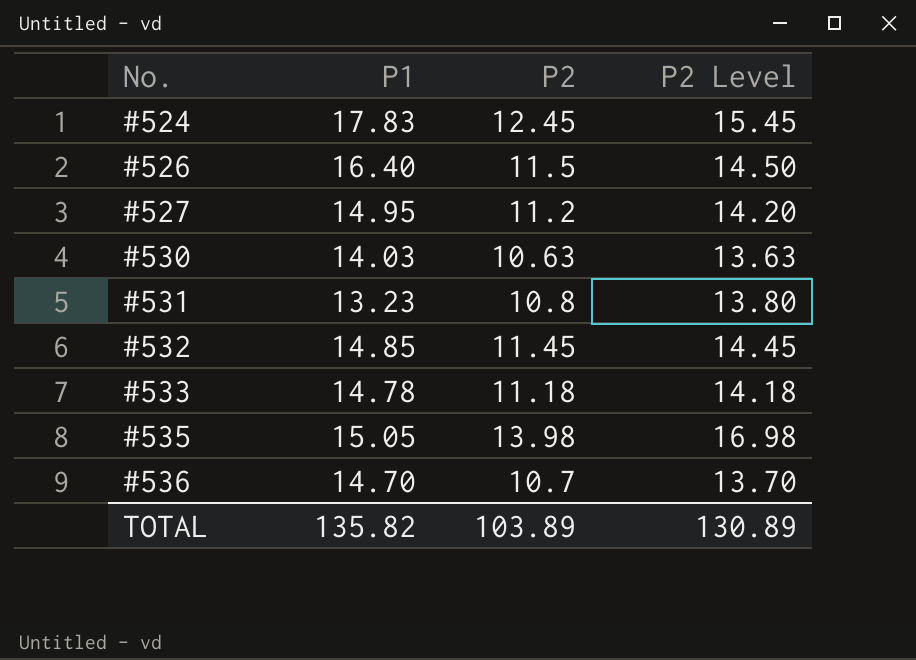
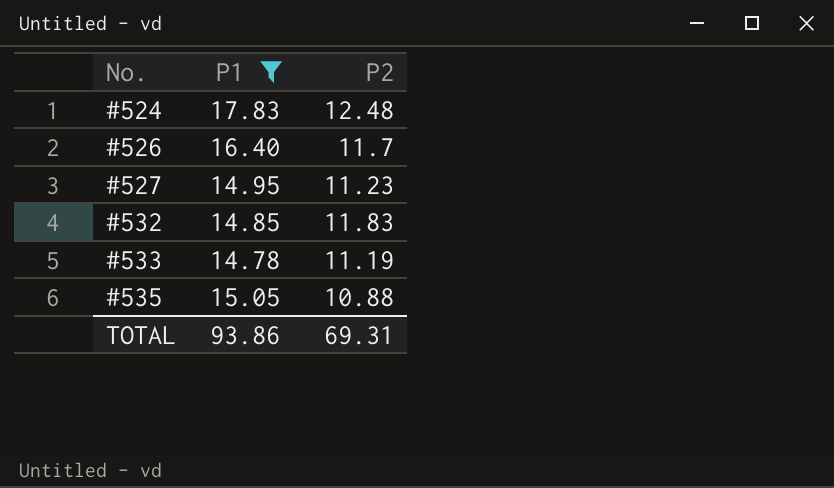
filter: none -> P1 >= 14.78
column P2 Level | formula: [P2] + 3 -> none
#524 | P2: 12.45 -> 12.48
#526 | P2: 11.5 -> 11.7
#527 | P2: 11.2 -> 11.23
#532 | P2: 11.45 -> 11.83
#533 | P2: 11.18 -> 11.19
#535 | P2: 13.98 -> 10.88
TOTAL | P1: 135.82 -> 93.86
TOTAL | P2: 103.89 -> 69.31

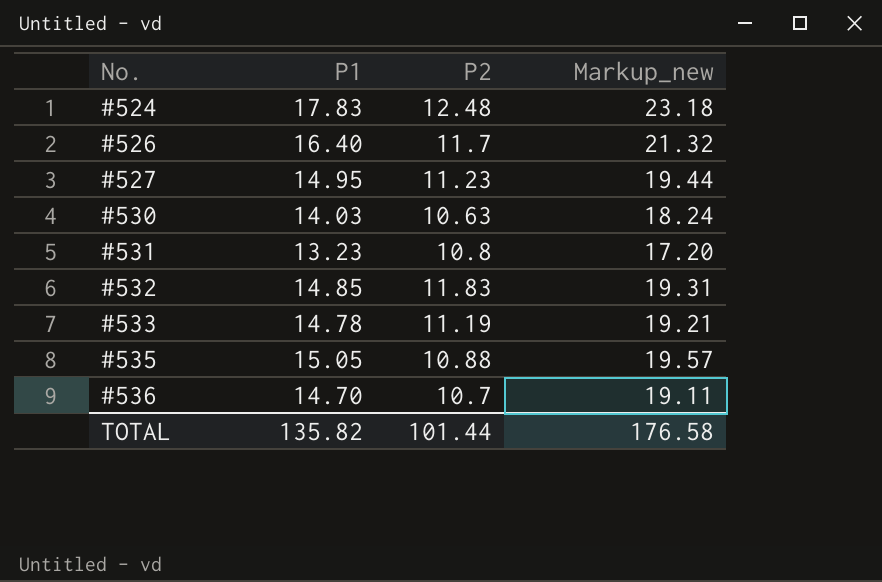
filter: P1 >= 14.78 -> none
column Markup_new | formula: none -> [P1] * 1.3
TOTAL | P1: 93.86 -> 135.82
TOTAL | P2: 69.31 -> 101.44

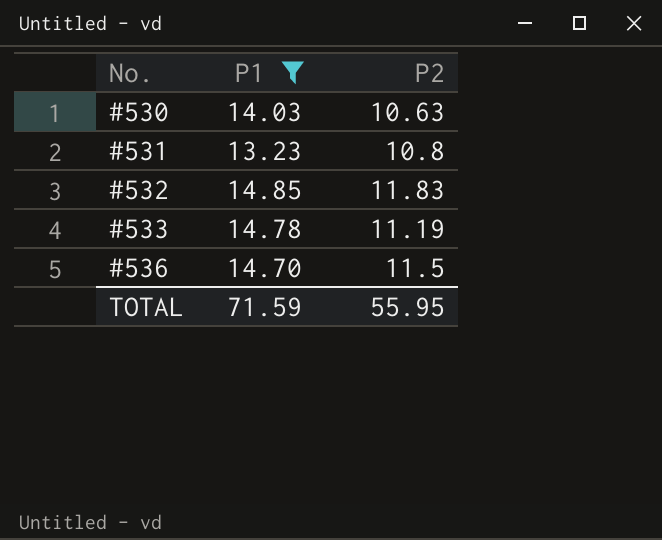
filter: none -> P1 <= 14.85
column Markup_new | formula: [P1] * 1.3 -> none
#536 | P2: 10.7 -> 11.5
TOTAL | P1: 135.82 -> 71.59
TOTAL | P2: 101.44 -> 55.95

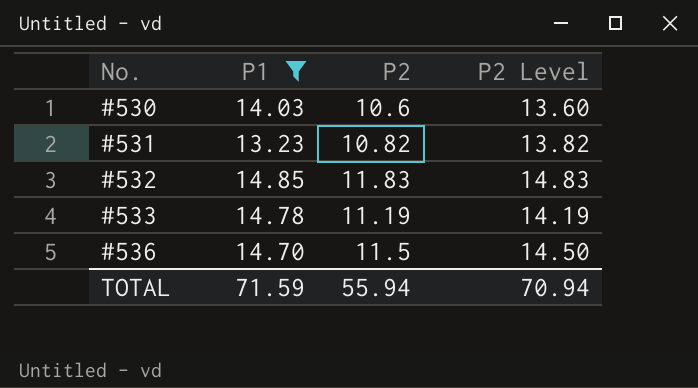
column P2 Level | formula: none -> [P2] + 3
#530 | P2: 10.63 -> 10.6
#531 | P2: 10.8 -> 10.82
TOTAL | P2: 55.95 -> 55.94

